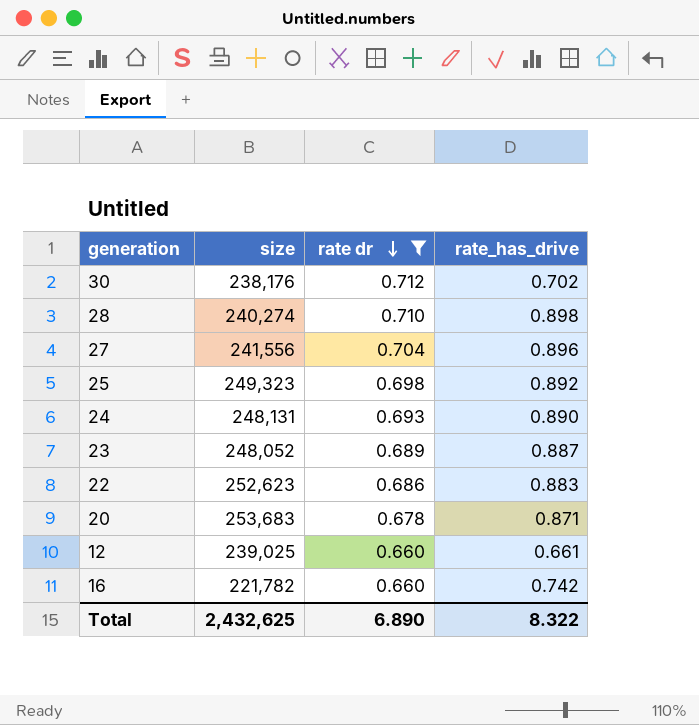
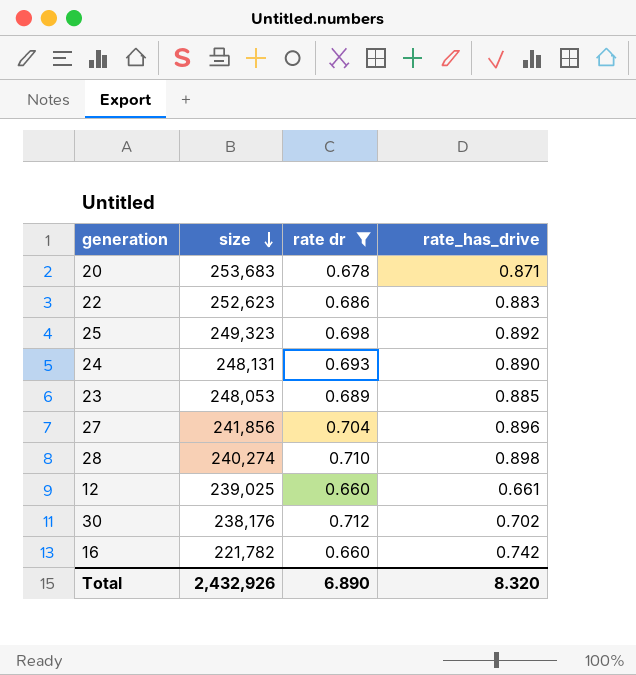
row order: rate dr descending -> size descending
23 | size: 248,052 -> 248,053
23 | rate_has_drive: 0.887 -> 0.885
27 | size: 241,556 -> 241,856
Total | size: 2,432,625 -> 2,432,926
Total | rate_has_drive: 8.322 -> 8.320

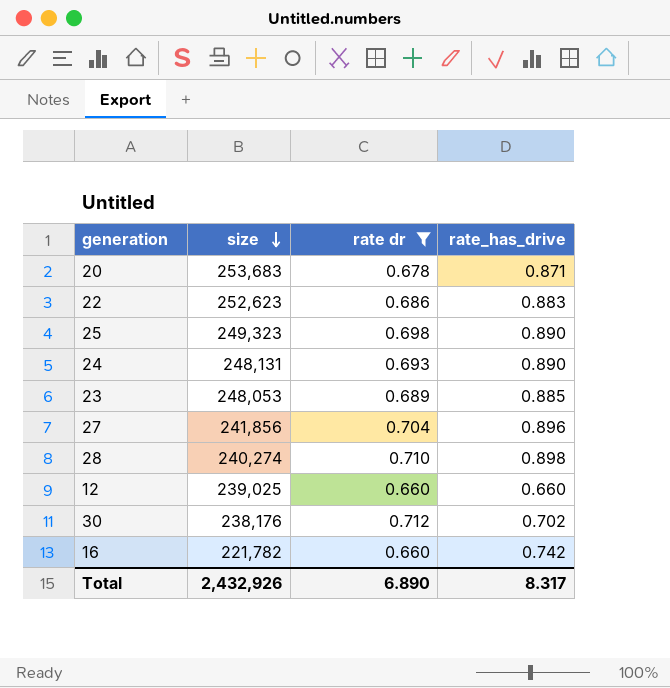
25 | rate_has_drive: 0.892 -> 0.890
12 | rate_has_drive: 0.661 -> 0.660
Total | rate_has_drive: 8.320 -> 8.317

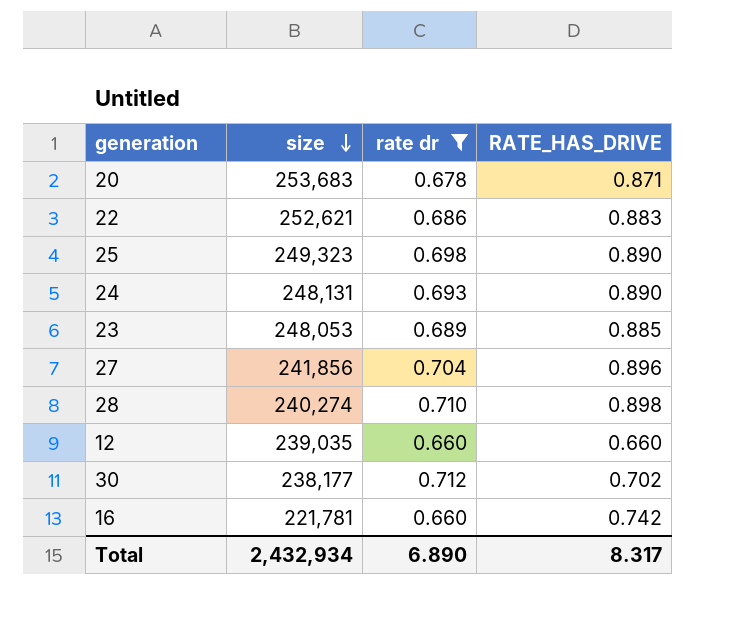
column name: rate_has_drive -> RATE_HAS_DRIVE
22 | size: 252,623 -> 252,621
12 | size: 239,025 -> 239,035
30 | size: 238,176 -> 238,177
16 | size: 221,782 -> 221,781
Total | size: 2,432,926 -> 2,432,934

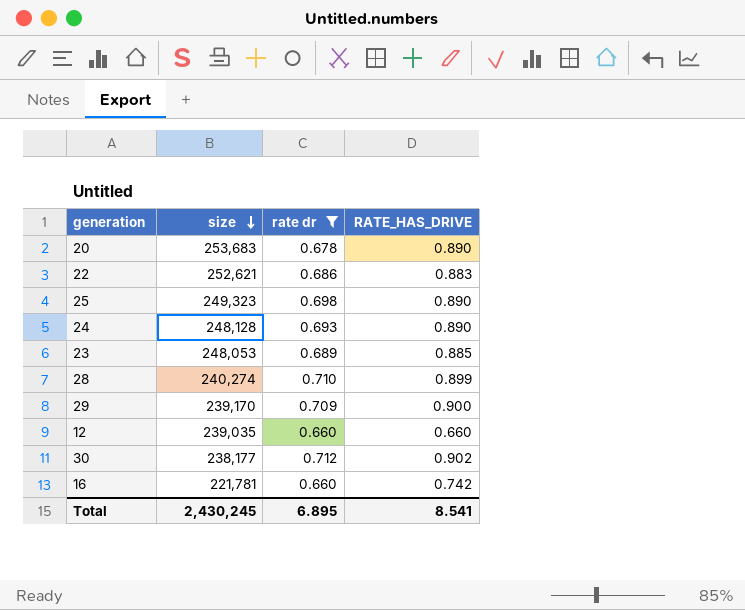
row 27: 241,856 | 0.704 | 0.896 -> none
20 | RATE_HAS_DRIVE: 0.871 -> 0.890
24 | size: 248,131 -> 248,128
28 | RATE_HAS_DRIVE: 0.898 -> 0.899
row 29: none -> 239,170 | 0.709 | 0.900
30 | RATE_HAS_DRIVE: 0.702 -> 0.902
Total | size: 2,432,934 -> 2,430,245
Total | rate dr: 6.890 -> 6.895
Total | RATE_HAS_DRIVE: 8.317 -> 8.541

